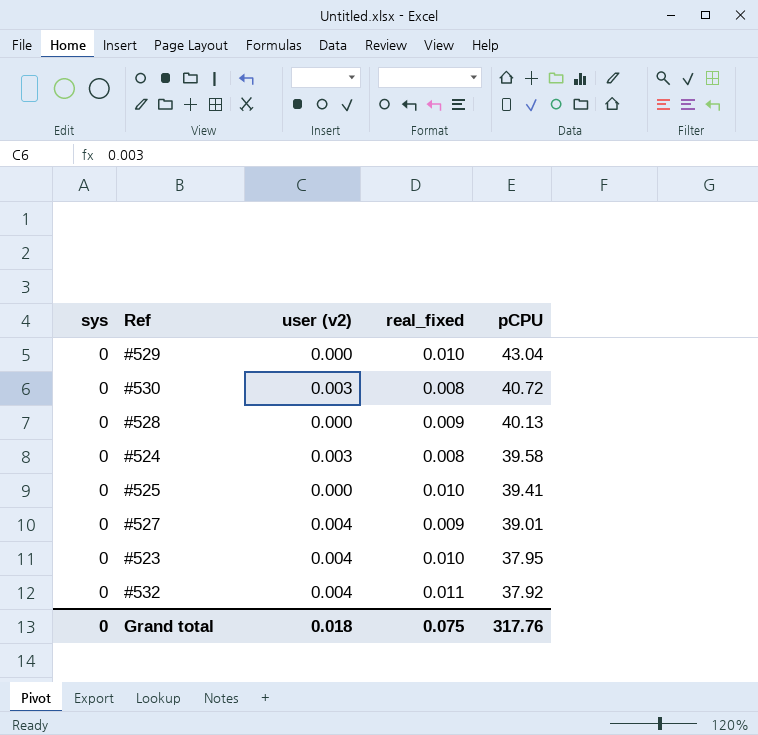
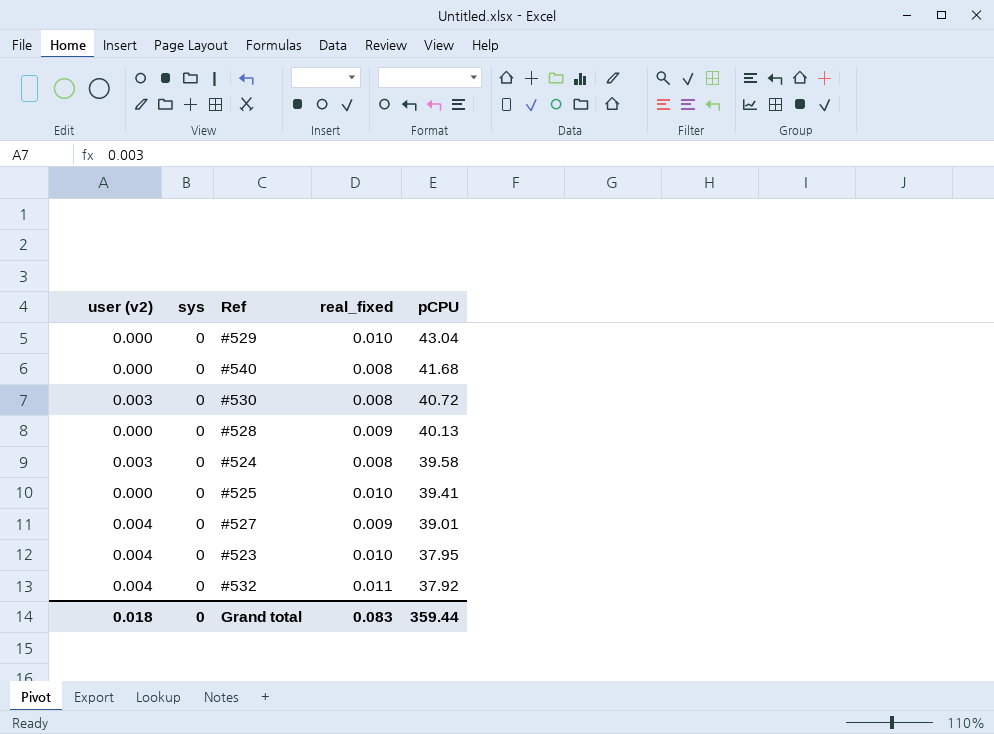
column user (v2) | position: 3 -> 1
row #540: none -> 0.000 | 0 | 0.008 | 41.68
Grand total | real_fixed: 0.075 -> 0.083
Grand total | pCPU: 317.76 -> 359.44

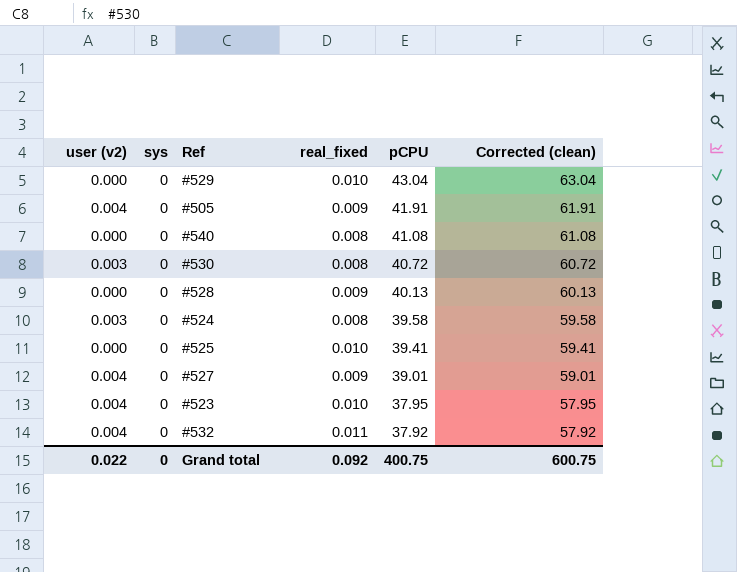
column Corrected (clean) | formula: none -> [pCPU] + 20
row #505: none -> 0.004 | 0 | 0.009 | 41.91 | 61.91
#540 | pCPU: 41.68 -> 41.08
Grand total | user (v2): 0.018 -> 0.022
Grand total | real_fixed: 0.083 -> 0.092
Grand total | pCPU: 359.44 -> 400.75

